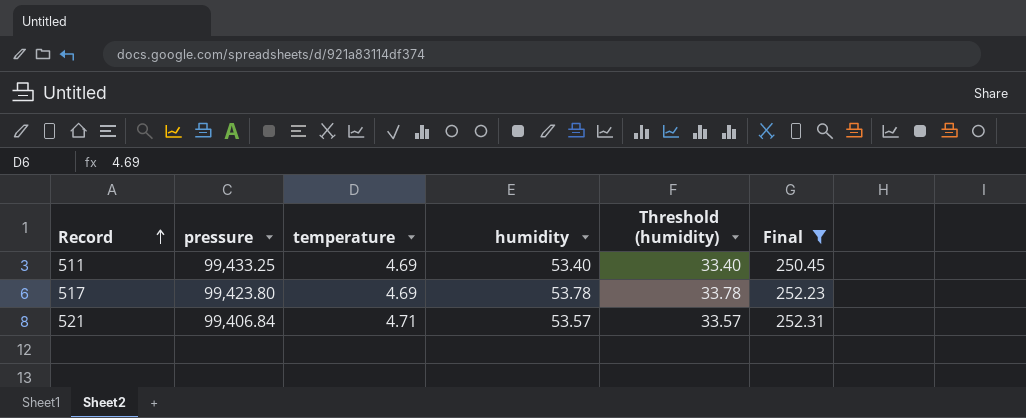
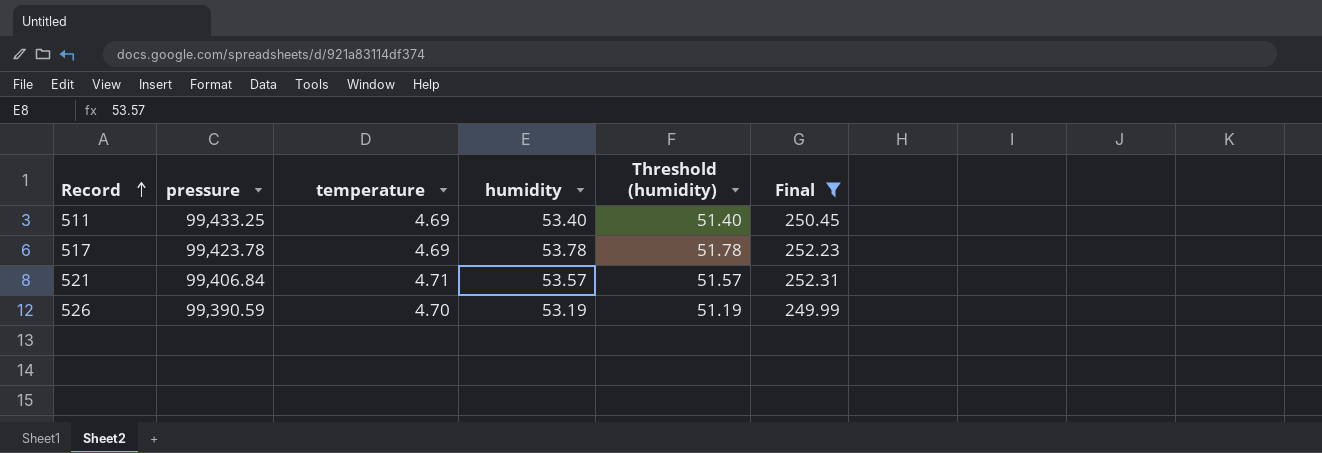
column Threshold (humidity) | formula: [humidity] - 20 -> [humidity] - 2
517 | pressure: 99,423.80 -> 99,423.78
row 526: none -> 99,390.59 | 4.70 | 53.19 | 51.19 | 249.99

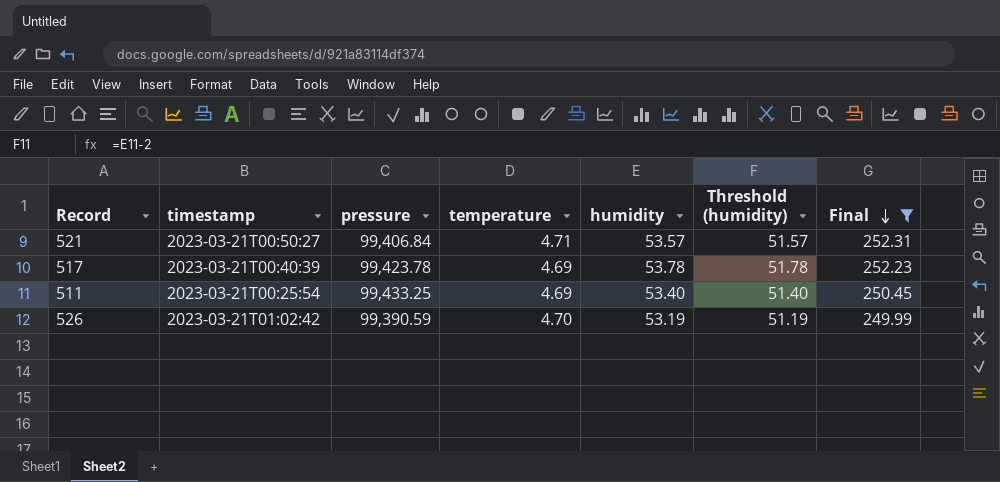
row order: Record ascending -> Final descending
column timestamp | position: none -> 2

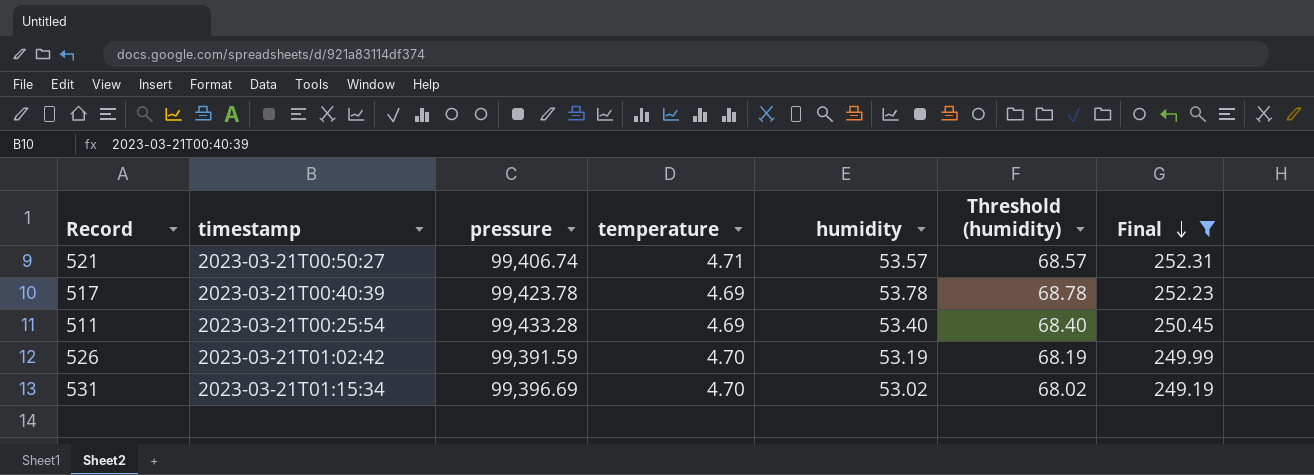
column Threshold (humidity) | formula: [humidity] - 2 -> [humidity] + 15
521 | pressure: 99,406.84 -> 99,406.74
511 | pressure: 99,433.25 -> 99,433.28
526 | pressure: 99,390.59 -> 99,391.59
row 531: none -> 2023-03-21T01:15:34 | 99,396.69 | 4.70 | 53.02 | 68.02 | 249.19

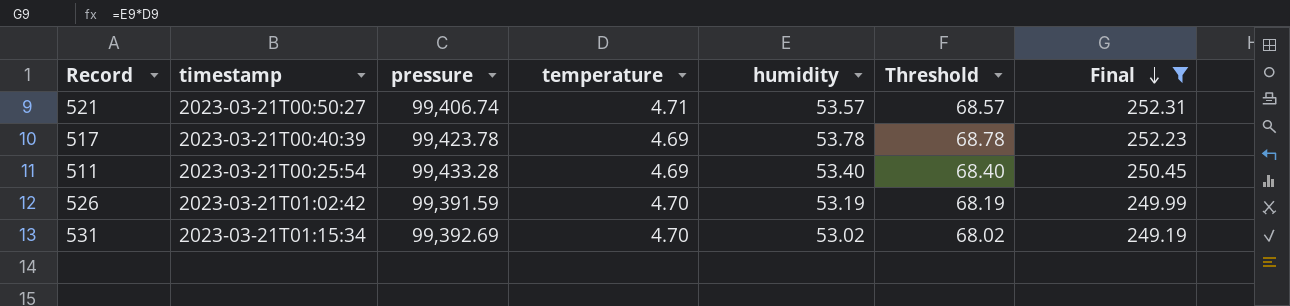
column name: Threshold (humidity) -> Threshold
531 | pressure: 99,396.69 -> 99,392.69

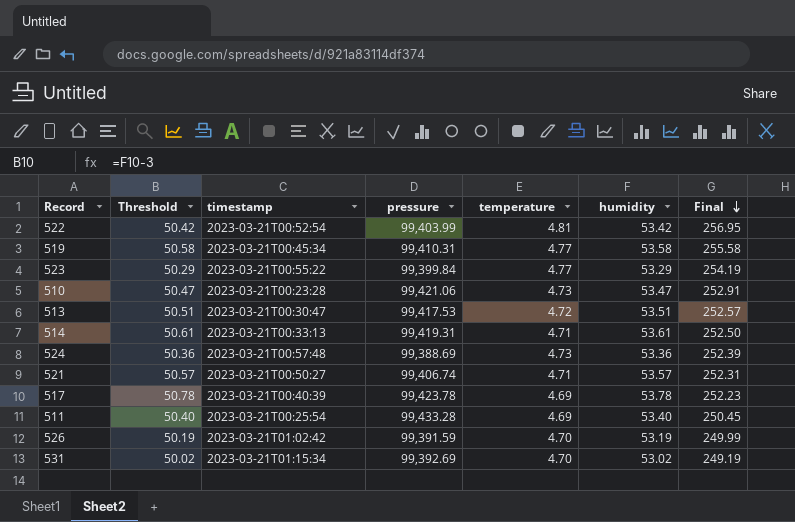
filter: Final <= 252.31 -> none
column Threshold | formula: [humidity] + 15 -> [humidity] - 3
column Threshold | position: 6 -> 2

